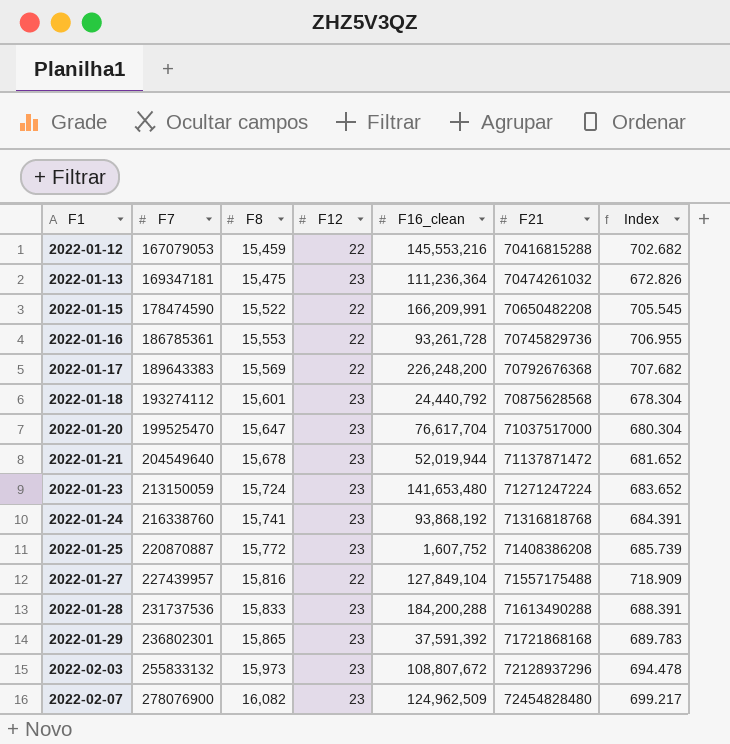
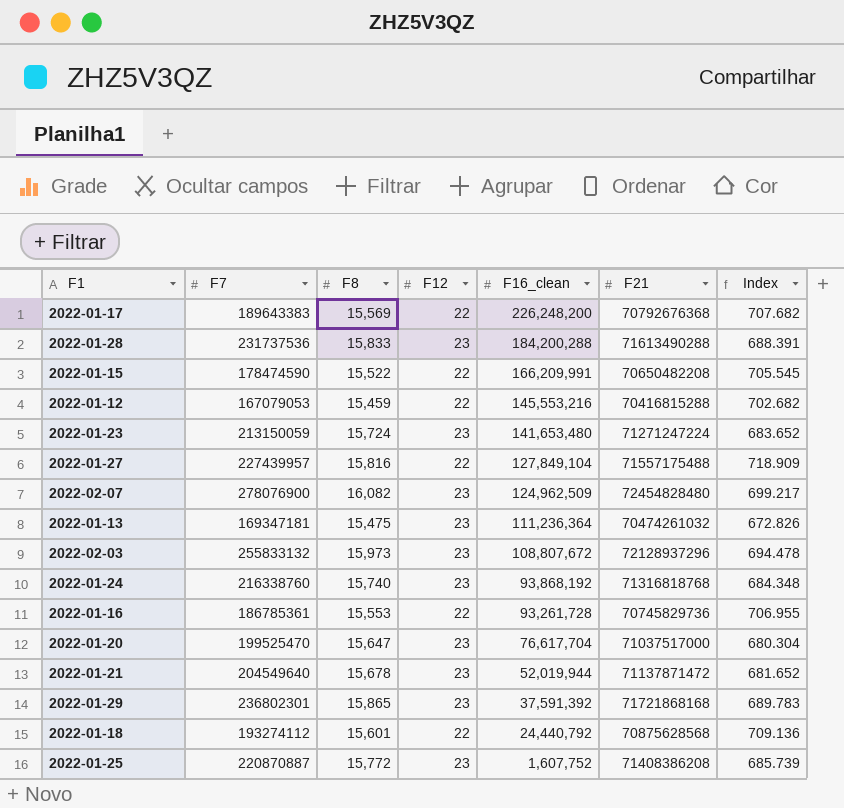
row order: F1 ascending -> F16_clean descending
2022-01-24 | F8: 15,741 -> 15,740
2022-01-24 | Index: 684.391 -> 684.348
2022-01-18 | F12: 23 -> 22
2022-01-18 | Index: 678.304 -> 709.136

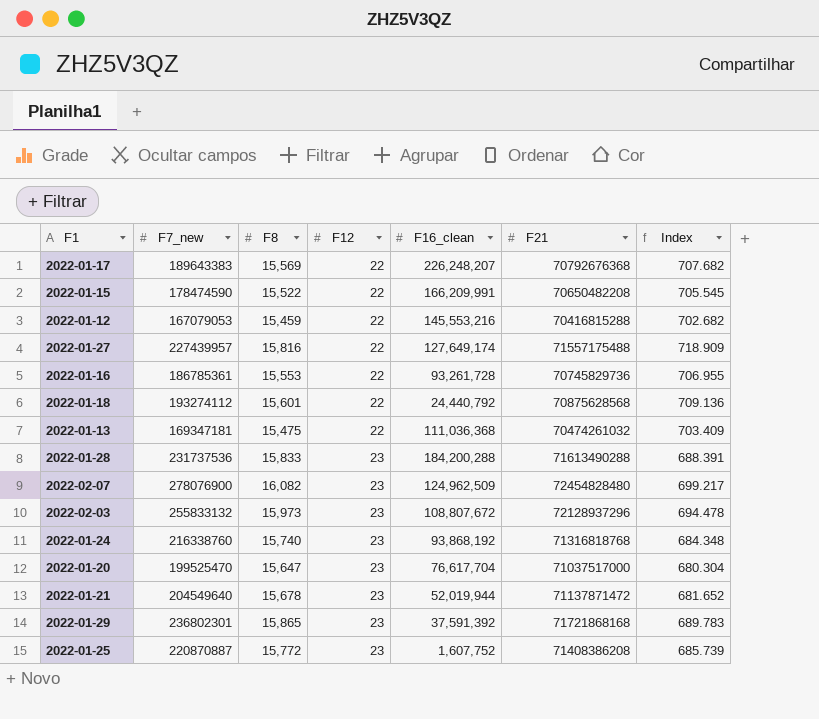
row order: F16_clean descending -> F12 ascending
column name: F7 -> F7_new
row 2022-01-23: 213150059 | 15,724 | 23 | 141,653,480 | 71271247224 | 683.652 -> none
2022-01-17 | F16_clean: 226,248,200 -> 226,248,207
2022-01-27 | F16_clean: 127,849,104 -> 127,649,174
2022-01-13 | F12: 23 -> 22
2022-01-13 | F16_clean: 111,236,364 -> 111,036,368
2022-01-13 | Index: 672.826 -> 703.409

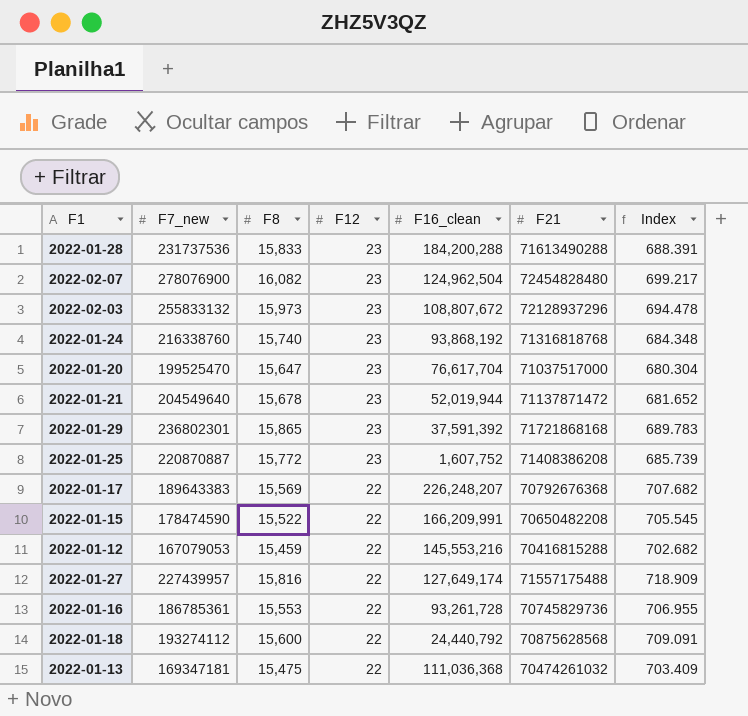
row order: F12 ascending -> F12 descending
2022-02-07 | F16_clean: 124,962,509 -> 124,962,504
2022-01-18 | F8: 15,601 -> 15,600
2022-01-18 | Index: 709.136 -> 709.091

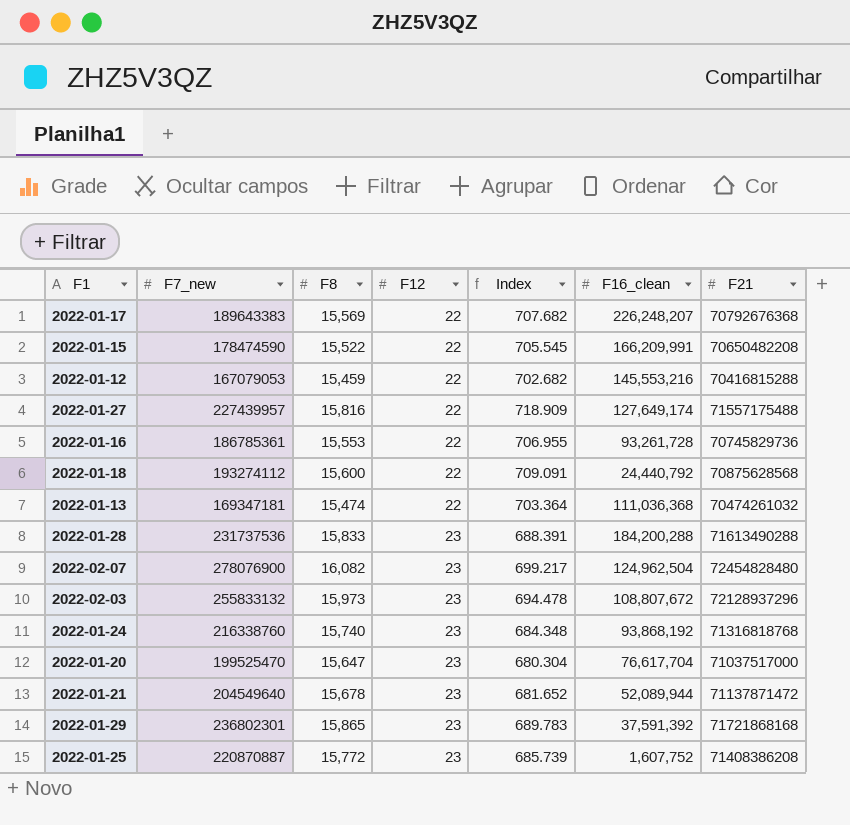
row order: F12 descending -> F12 ascending
column Index | position: 7 -> 5
2022-01-13 | F8: 15,475 -> 15,474
2022-01-13 | Index: 703.409 -> 703.364
2022-01-21 | F16_clean: 52,019,944 -> 52,089,944

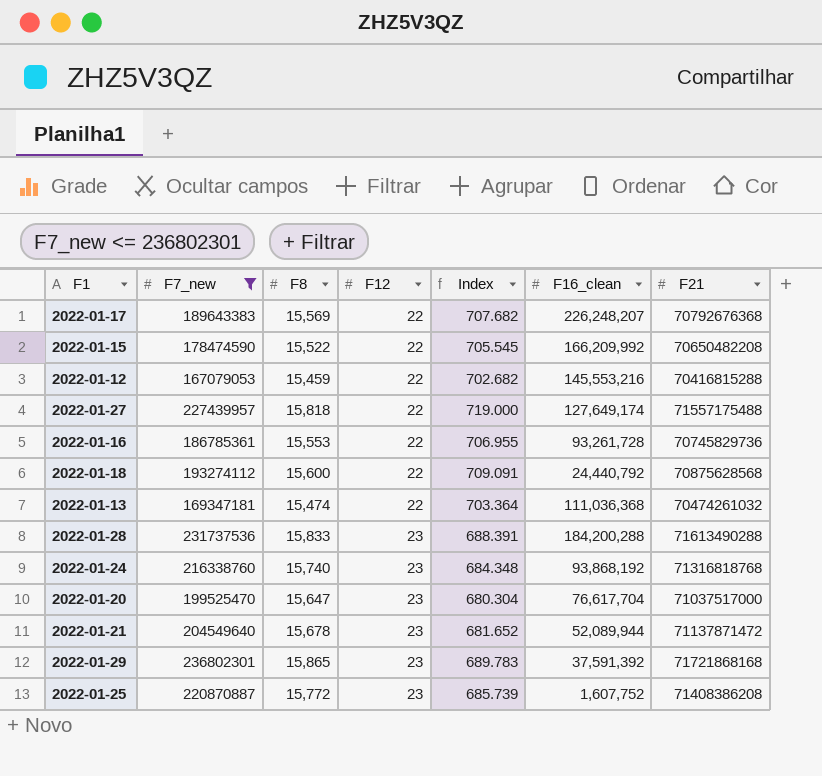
filter: none -> F7_new <= 236802301
2022-01-15 | F16_clean: 166,209,991 -> 166,209,992
2022-01-27 | F8: 15,816 -> 15,818
2022-01-27 | Index: 718.909 -> 719.000

